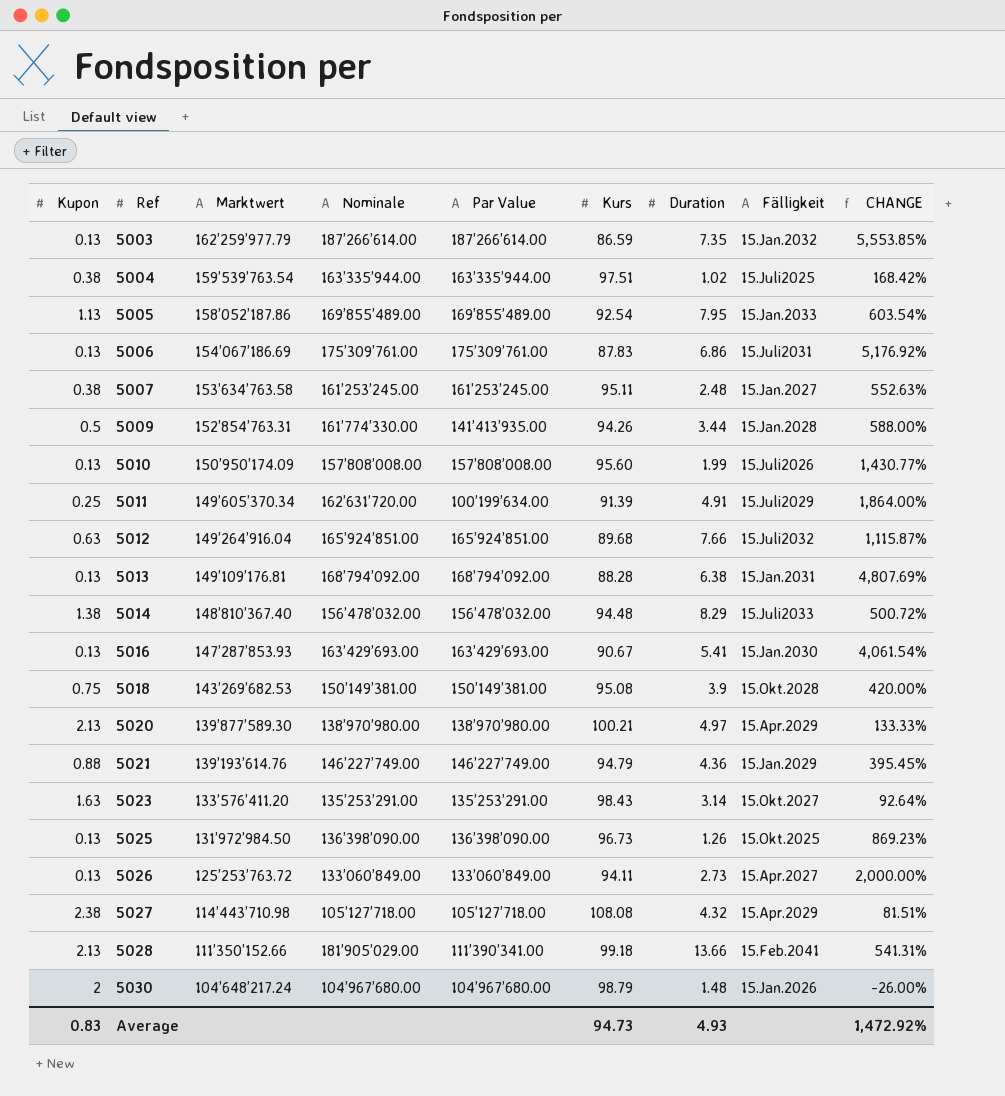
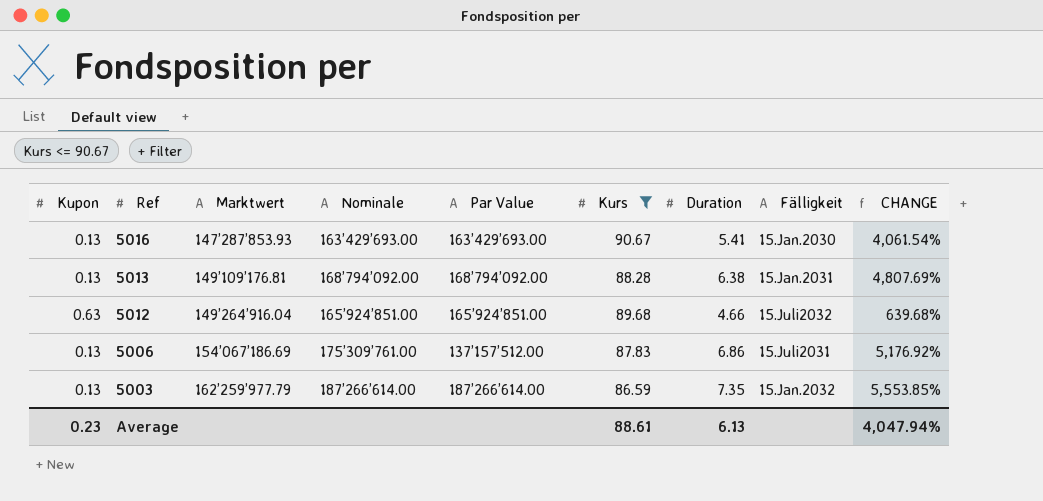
filter: none -> Kurs <= 90.67
row order: Ref ascending -> Ref descending
5012 | Duration: 7.66 -> 4.66
5012 | CHANGE: 1,115.87% -> 639.68%
5006 | Par Value: 175’309’761.00 -> 137’157’512.00
Average | Kupon: 0.83 -> 0.23
Average | Kurs: 94.73 -> 88.61
Average | Duration: 4.93 -> 6.13
Average | CHANGE: 1,472.92% -> 4,047.94%

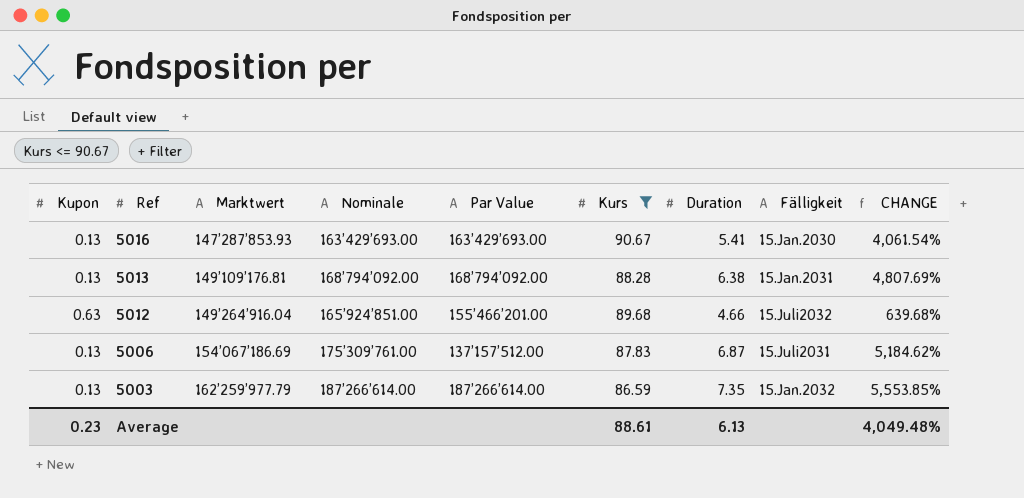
5012 | Par Value: 165’924’851.00 -> 155’466’201.00
5006 | Duration: 6.86 -> 6.87
5006 | CHANGE: 5,176.92% -> 5,184.62%
Average | CHANGE: 4,047.94% -> 4,049.48%

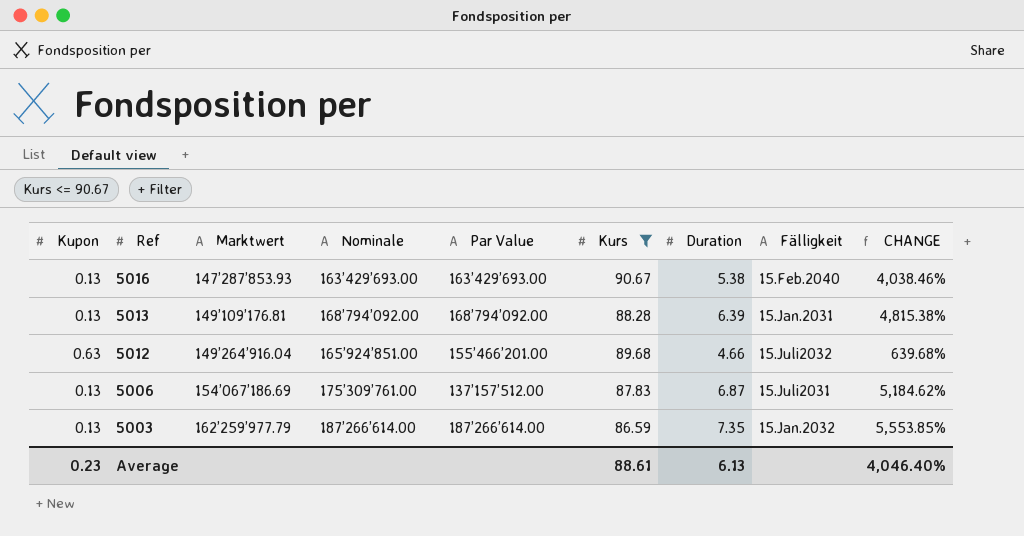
5016 | Duration: 5.41 -> 5.38
5016 | Fälligkeit: 15.Jan.2030 -> 15.Feb.2040
5016 | CHANGE: 4,061.54% -> 4,038.46%
5013 | Duration: 6.38 -> 6.39
5013 | CHANGE: 4,807.69% -> 4,815.38%
Average | CHANGE: 4,049.48% -> 4,046.40%

